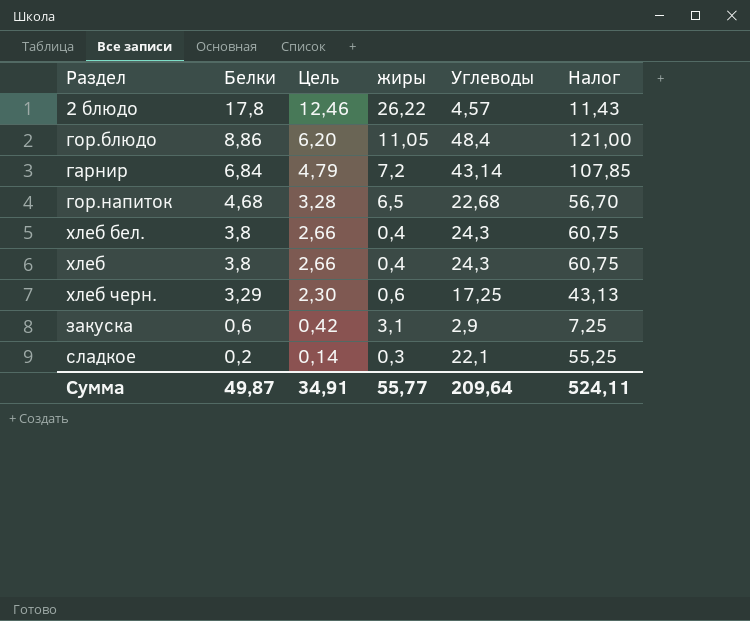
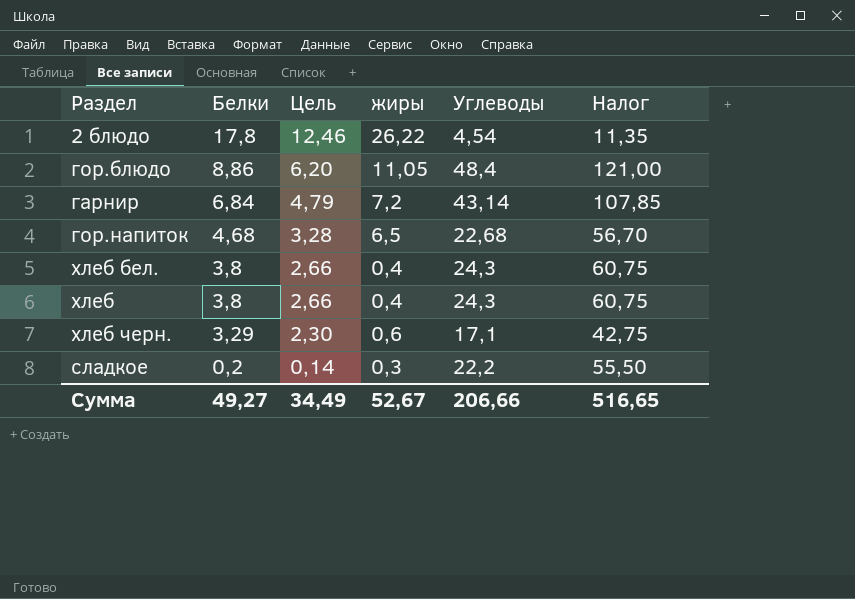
row закуска: 0,6 | 0,42 | 3,1 | 2,9 | 7,25 -> none
2 блюдо | Углеводы: 4,57 -> 4,54
2 блюдо | Налог: 11,43 -> 11,35
хлеб черн. | Углеводы: 17,25 -> 17,1
хлеб черн. | Налог: 43,13 -> 42,75
сладкое | Углеводы: 22,1 -> 22,2
сладкое | Налог: 55,25 -> 55,50
Сумма | Белки: 49,87 -> 49,27
Сумма | Цель: 34,91 -> 34,49
Сумма | жиры: 55,77 -> 52,67
Сумма | Углеводы: 209,64 -> 206,66
Сумма | Налог: 524,11 -> 516,65

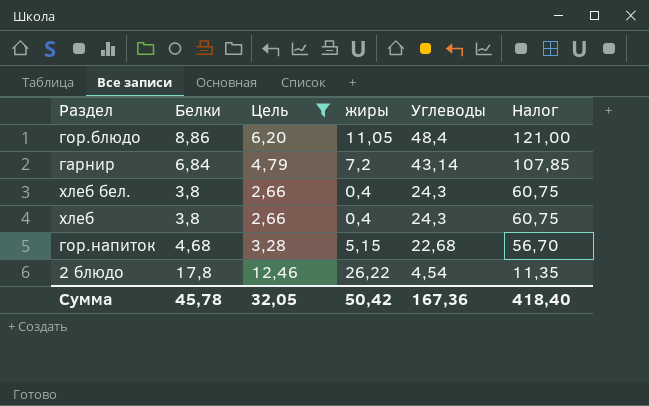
filter: none -> Цель >= 2,66
row order: Белки descending -> Углеводы descending
гор.напиток | жиры: 6,5 -> 5,15
Сумма | Белки: 49,27 -> 45,78
Сумма | Цель: 34,49 -> 32,05
Сумма | жиры: 52,67 -> 50,42
Сумма | Углеводы: 206,66 -> 167,36
Сумма | Налог: 516,65 -> 418,40

